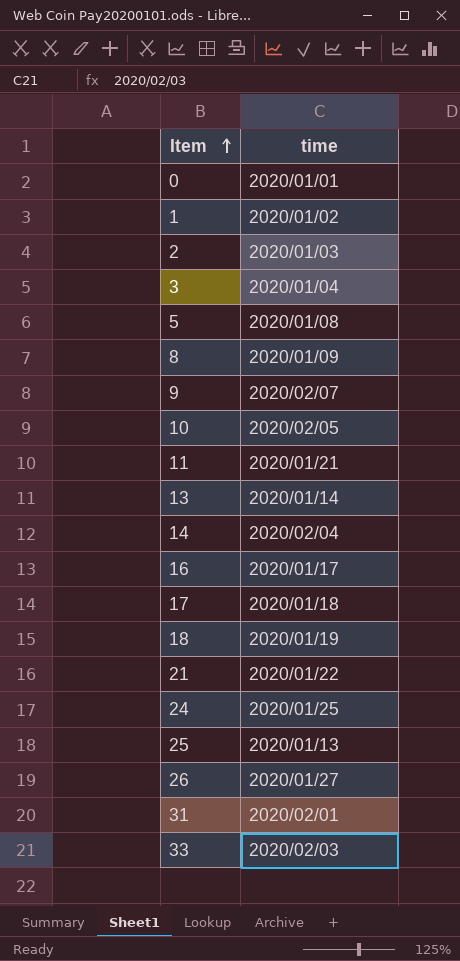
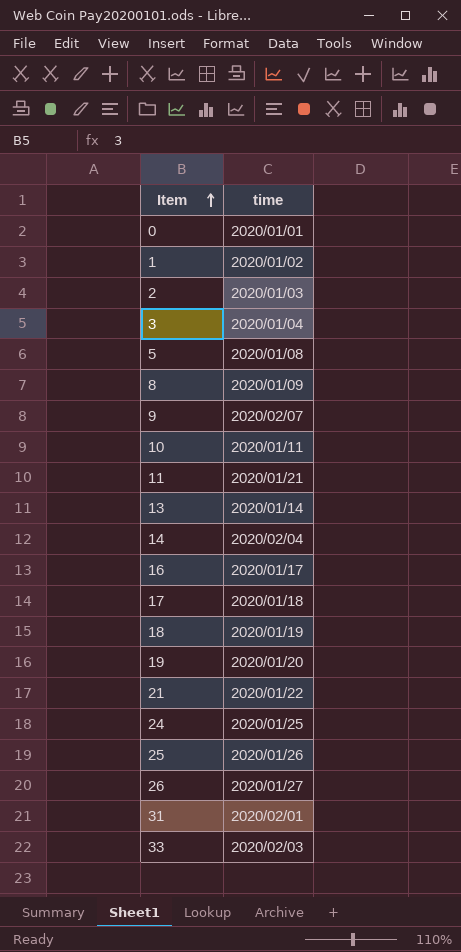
10 | time: 2020/02/05 -> 2020/01/11
row 19: none -> 2020/01/20
25 | time: 2020/01/13 -> 2020/01/26

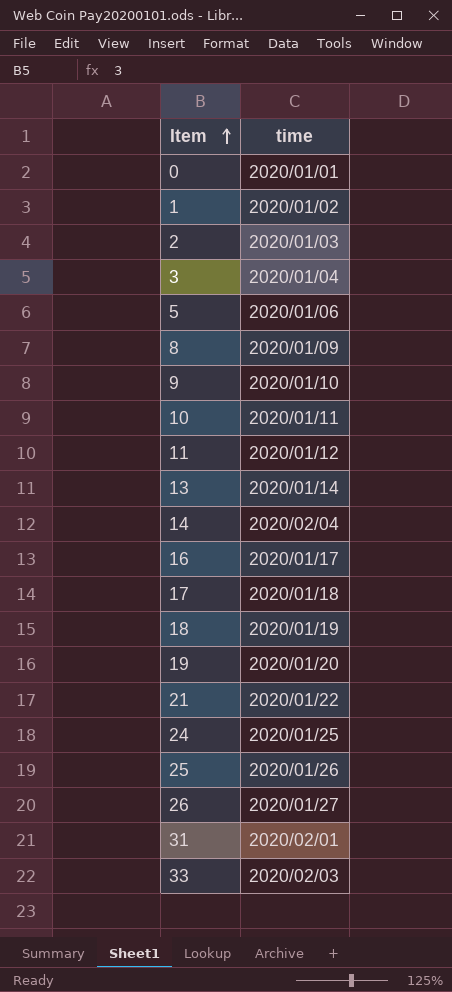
5 | time: 2020/01/08 -> 2020/01/06
9 | time: 2020/02/07 -> 2020/01/10
11 | time: 2020/01/21 -> 2020/01/12

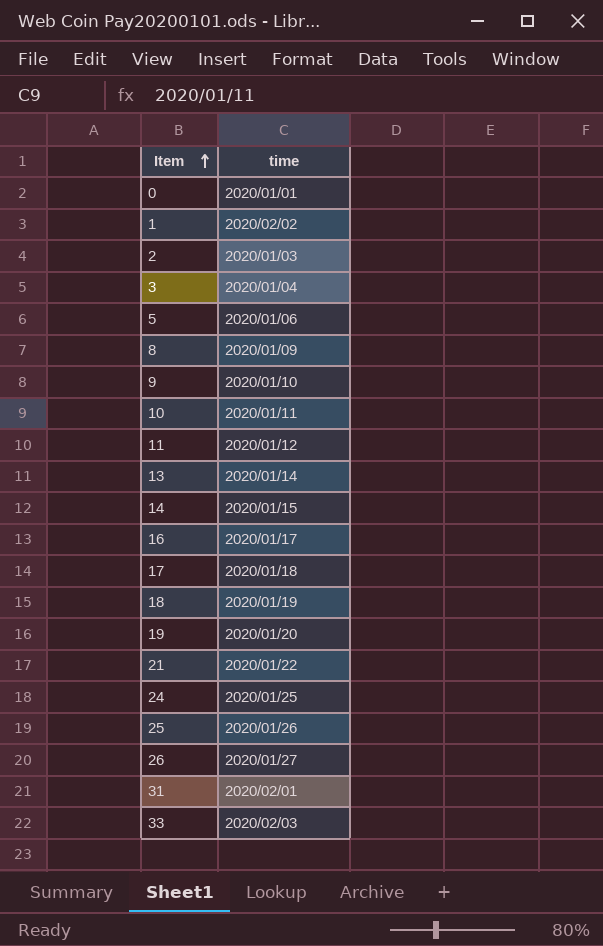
1 | time: 2020/01/02 -> 2020/02/02
14 | time: 2020/02/04 -> 2020/01/15

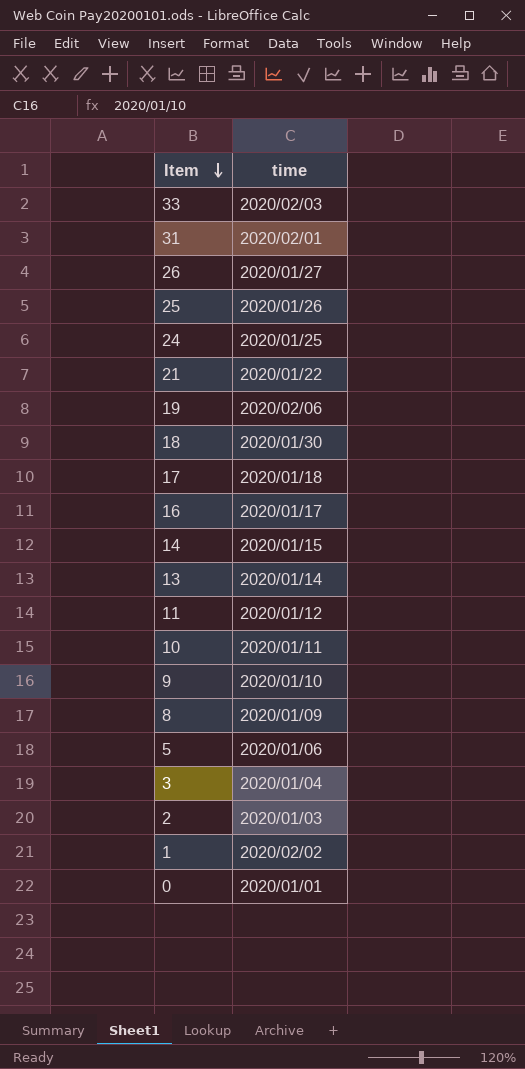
row order: Item ascending -> Item descending
19 | time: 2020/01/20 -> 2020/02/06
18 | time: 2020/01/19 -> 2020/01/30

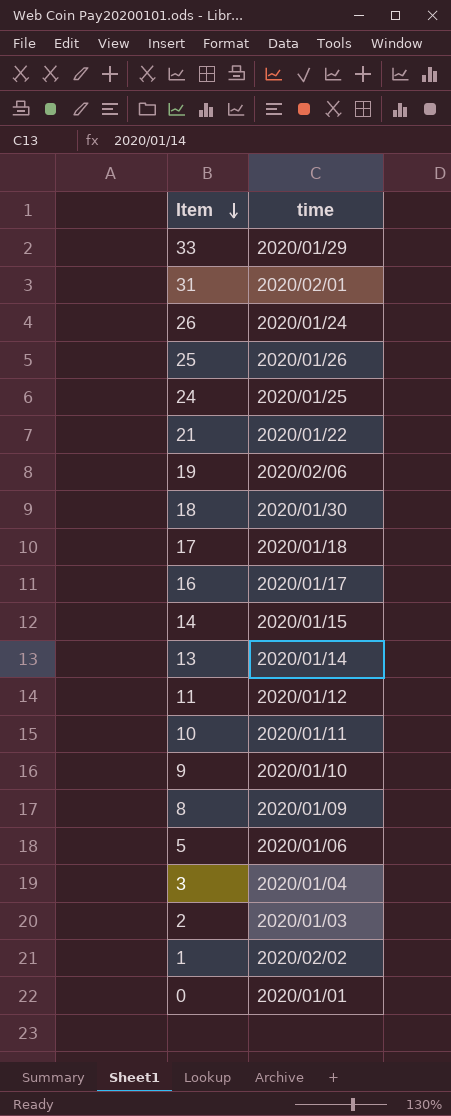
33 | time: 2020/02/03 -> 2020/01/29
26 | time: 2020/01/27 -> 2020/01/24

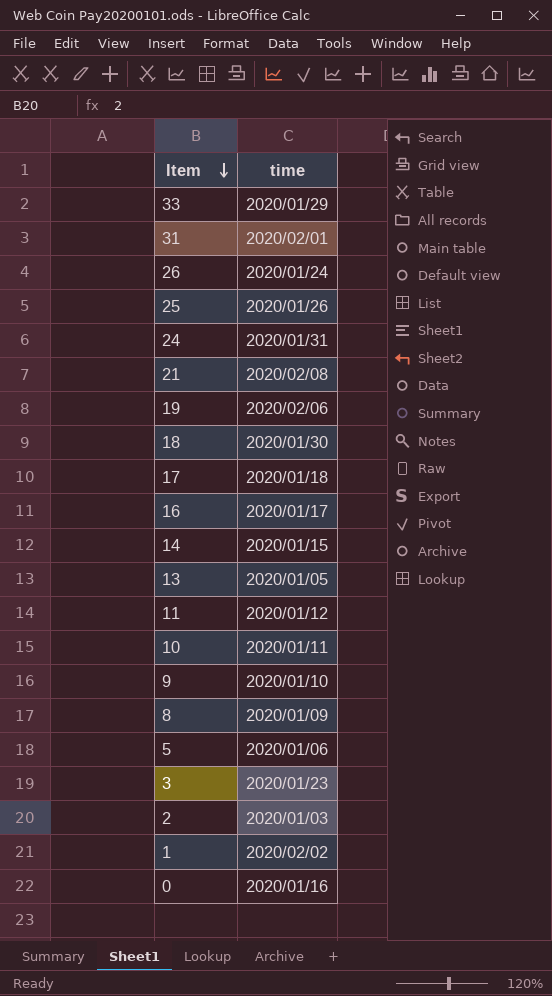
24 | time: 2020/01/25 -> 2020/01/31
21 | time: 2020/01/22 -> 2020/02/08
13 | time: 2020/01/14 -> 2020/01/05
3 | time: 2020/01/04 -> 2020/01/23
0 | time: 2020/01/01 -> 2020/01/16

